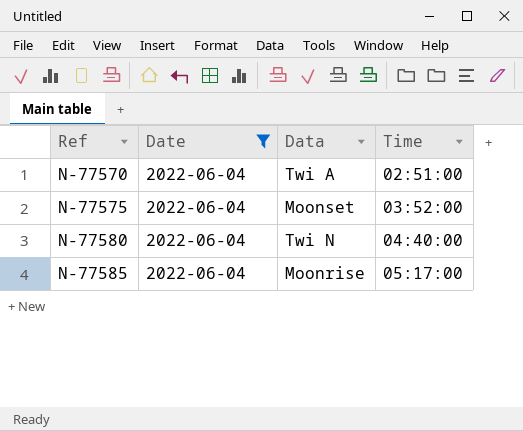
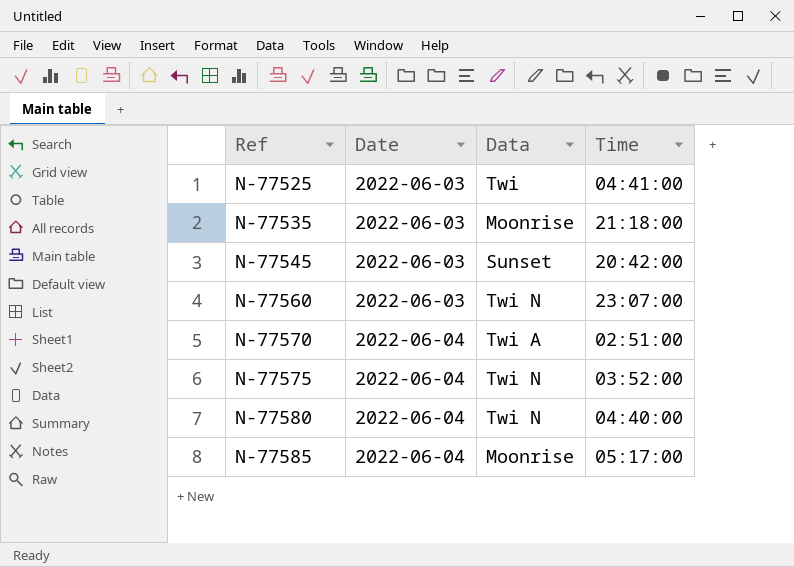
filter: Date = 2022-06-04 -> none
N-77575 | Data: Moonset -> Twi N

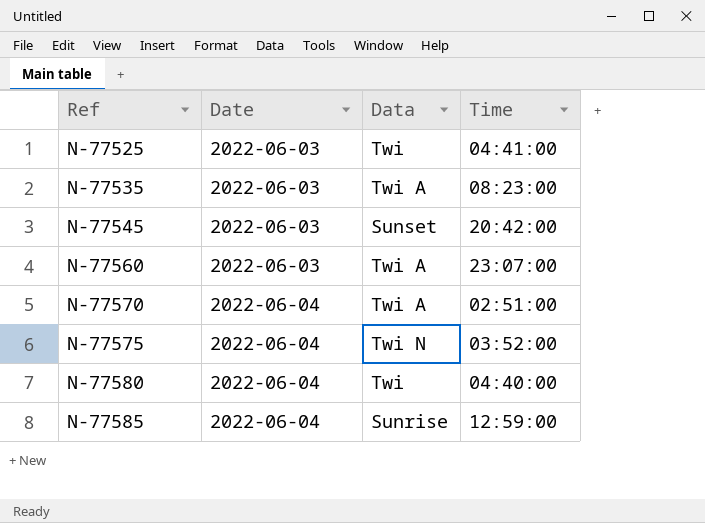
N-77535 | Data: Moonrise -> Twi A
N-77535 | Time: 21:18:00 -> 08:23:00
N-77560 | Data: Twi N -> Twi A
N-77580 | Data: Twi N -> Twi
N-77585 | Data: Moonrise -> Sunrise
N-77585 | Time: 05:17:00 -> 12:59:00

